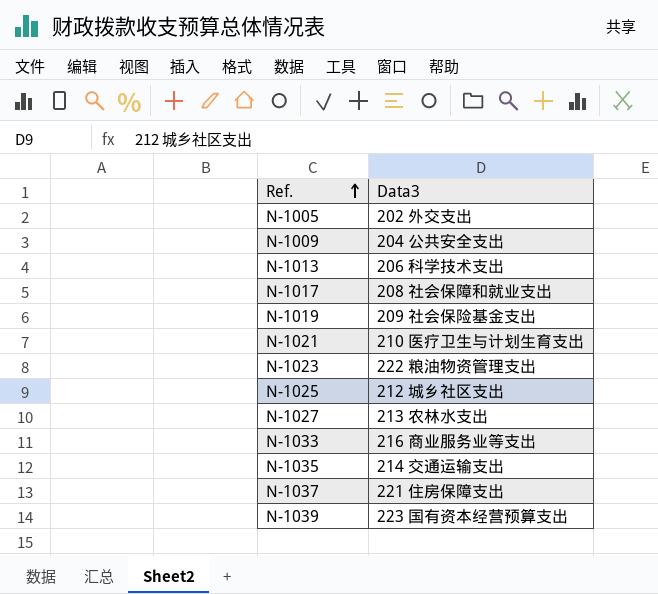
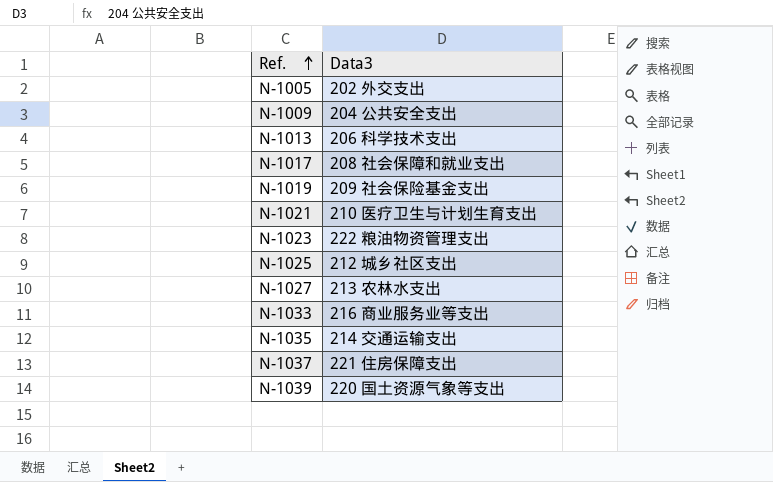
N-1039 | Data3: 223 国有资本经营预算支出 -> 220 国土资源气象等支出

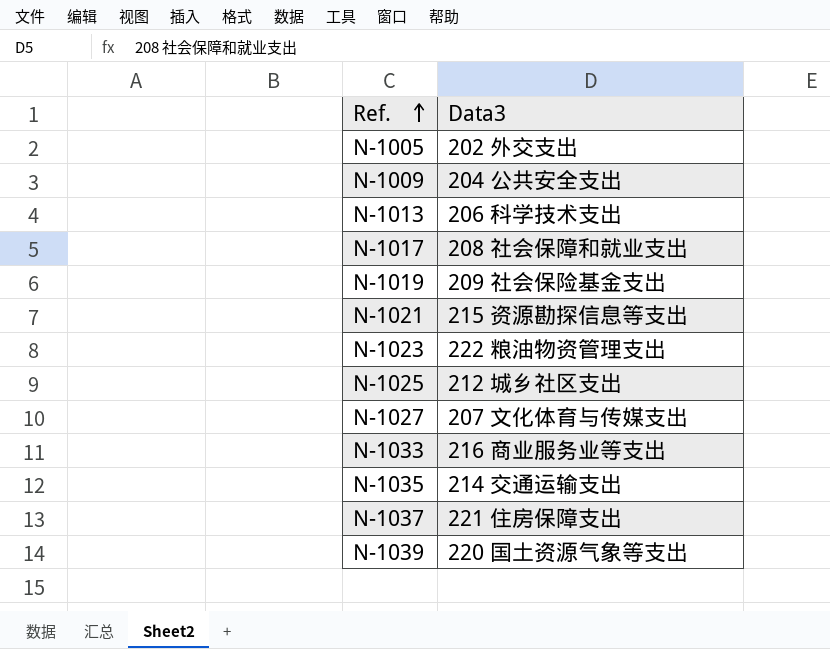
N-1021 | Data3: 210 医疗卫生与计划生育支出 -> 215 资源勘探信息等支出
N-1027 | Data3: 213 农林水支出 -> 207 文化体育与传媒支出

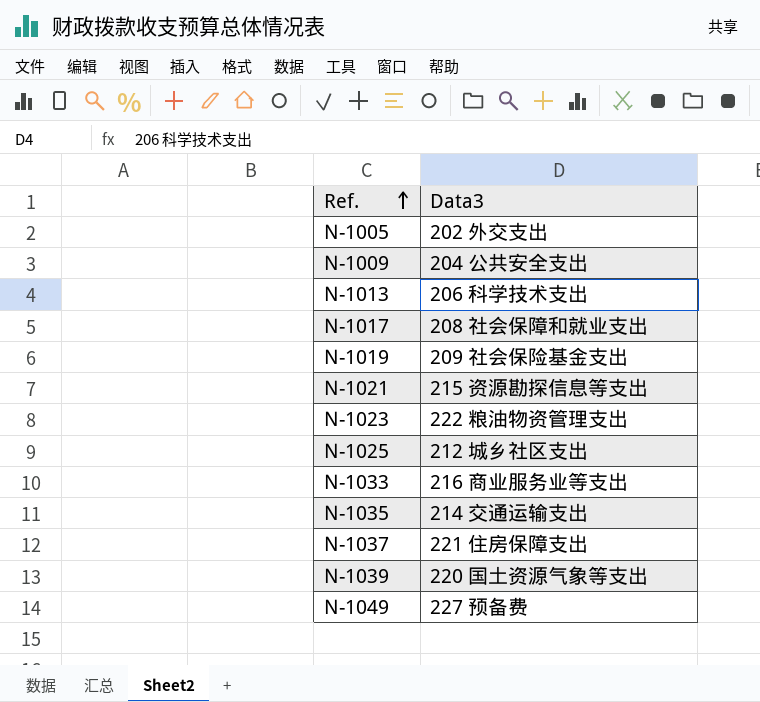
row N-1027: 207 文化体育与传媒支出 -> none
row N-1049: none -> 227 预备费

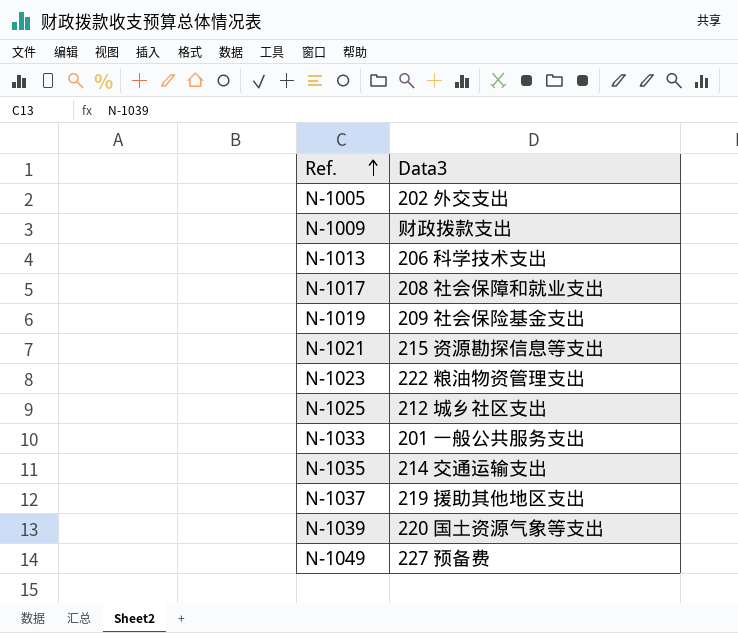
N-1009 | Data3: 204 公共安全支出 -> 财政拨款支出
N-1033 | Data3: 216 商业服务业等支出 -> 201 一般公共服务支出
N-1037 | Data3: 221 住房保障支出 -> 219 援助其他地区支出

